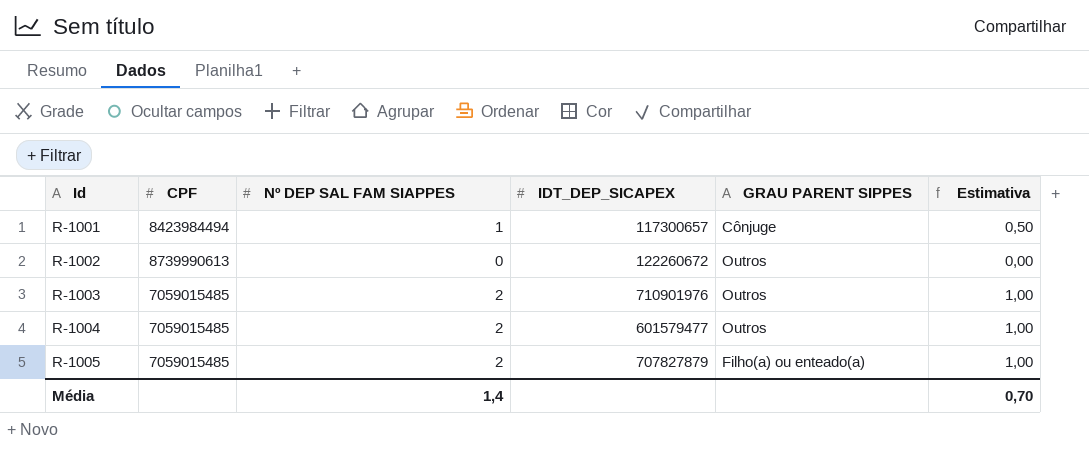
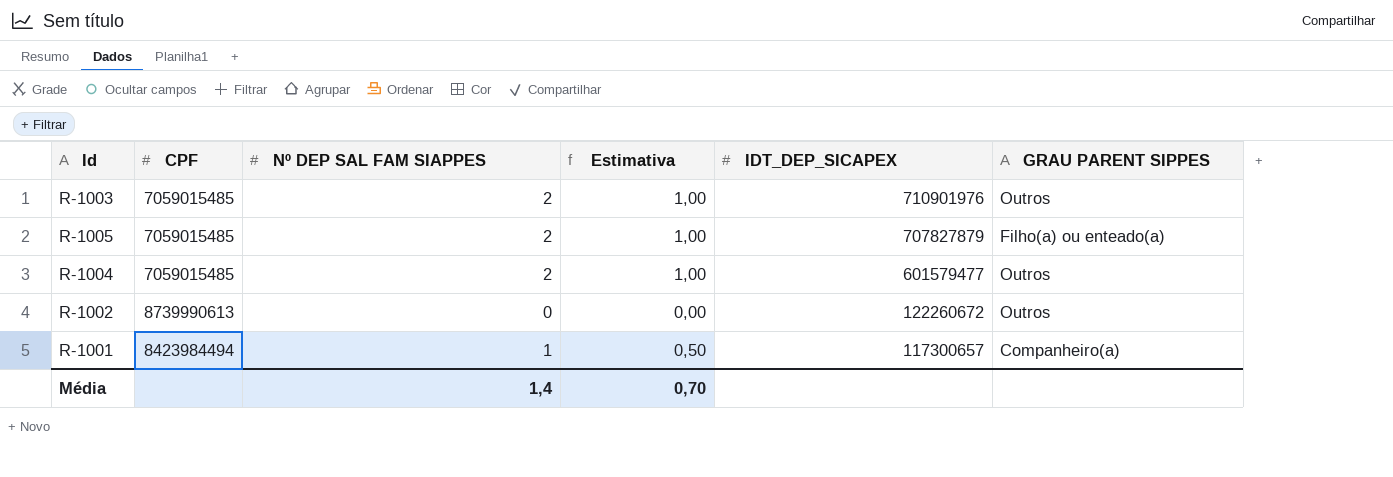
row order: Id ascending -> IDT_DEP_SICAPEX descending
column Estimativa | position: 6 -> 4
R-1001 | GRAU PARENT SIPPES: Cônjuge -> Companheiro(a)

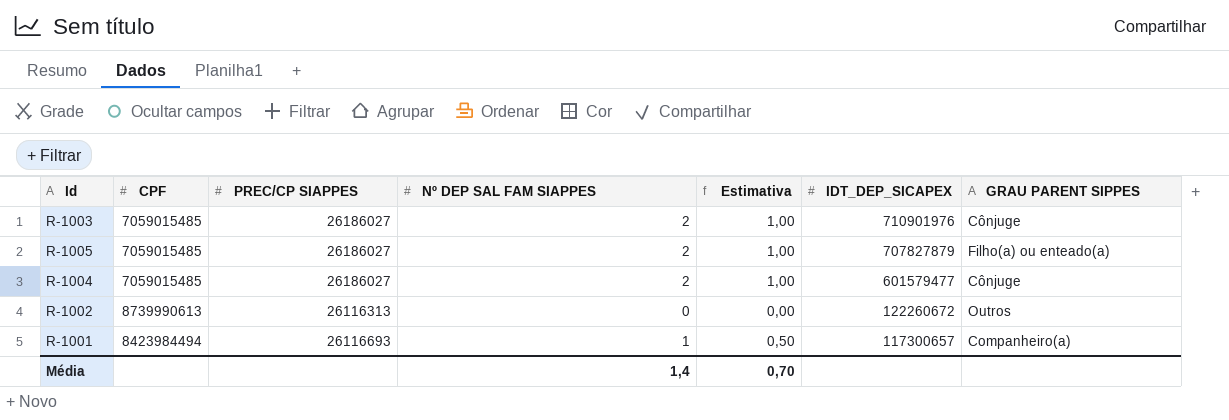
column PREC/CP SIAPPES | position: none -> 3
R-1003 | GRAU PARENT SIPPES: Outros -> Cônjuge
R-1004 | GRAU PARENT SIPPES: Outros -> Cônjuge

